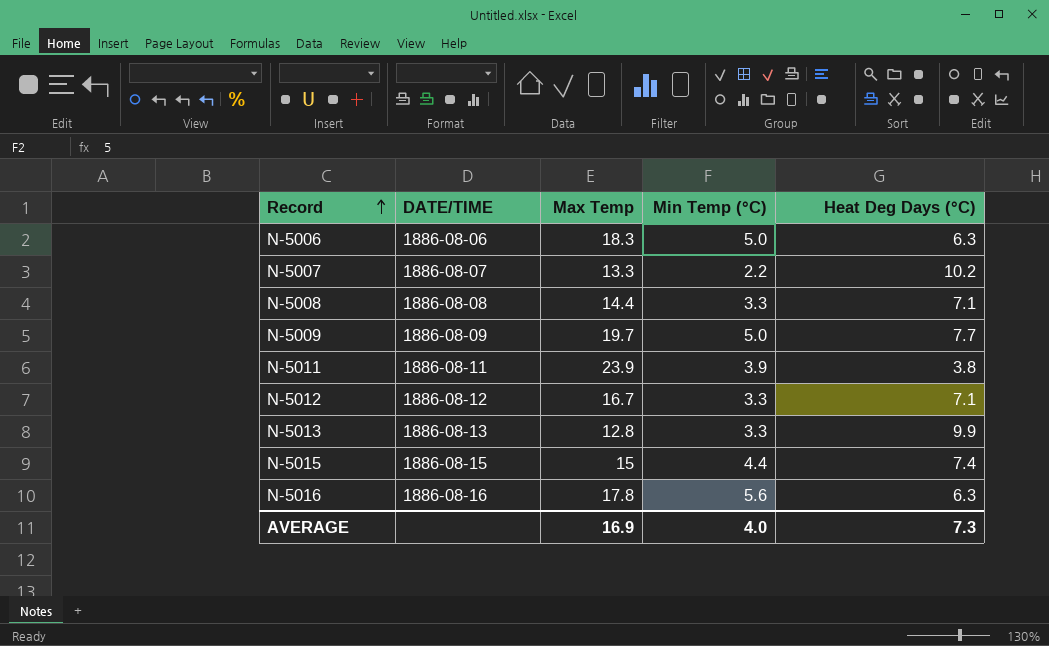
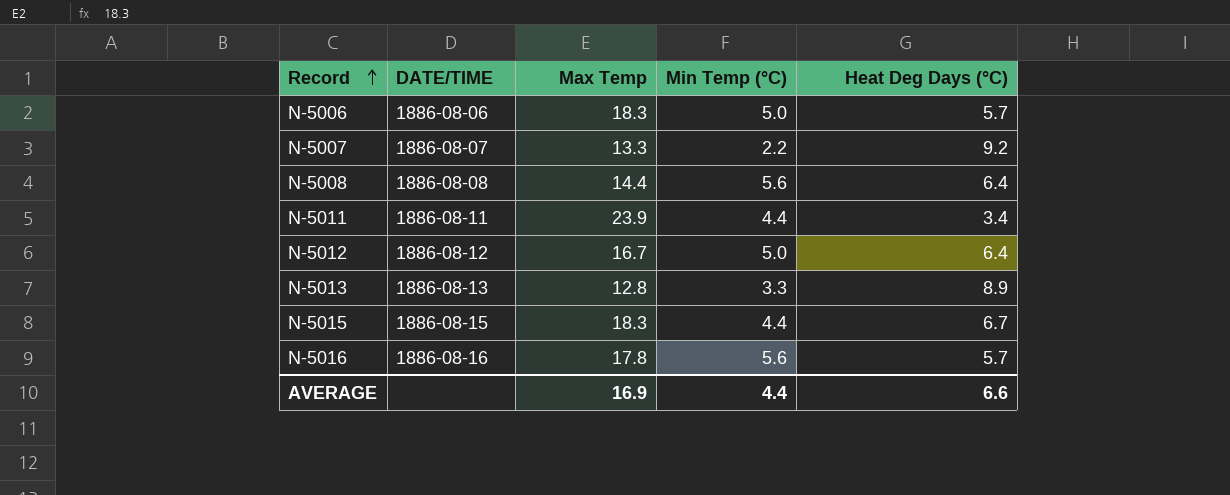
row N-5009: 1886-08-09 | 19.7 | 5.0 | 7.7 -> none
N-5006 | Heat Deg Days (°C): 6.3 -> 5.7
N-5007 | Heat Deg Days (°C): 10.2 -> 9.2
N-5008 | Min Temp (°C): 3.3 -> 5.6
N-5008 | Heat Deg Days (°C): 7.1 -> 6.4
N-5011 | Min Temp (°C): 3.9 -> 4.4
N-5011 | Heat Deg Days (°C): 3.8 -> 3.4
N-5012 | Min Temp (°C): 3.3 -> 5.0
N-5012 | Heat Deg Days (°C): 7.1 -> 6.4
N-5013 | Heat Deg Days (°C): 9.9 -> 8.9
N-5015 | Max Temp: 15 -> 18.3
N-5015 | Heat Deg Days (°C): 7.4 -> 6.7
N-5016 | Heat Deg Days (°C): 6.3 -> 5.7
AVERAGE | Min Temp (°C): 4.0 -> 4.4
AVERAGE | Heat Deg Days (°C): 7.3 -> 6.6

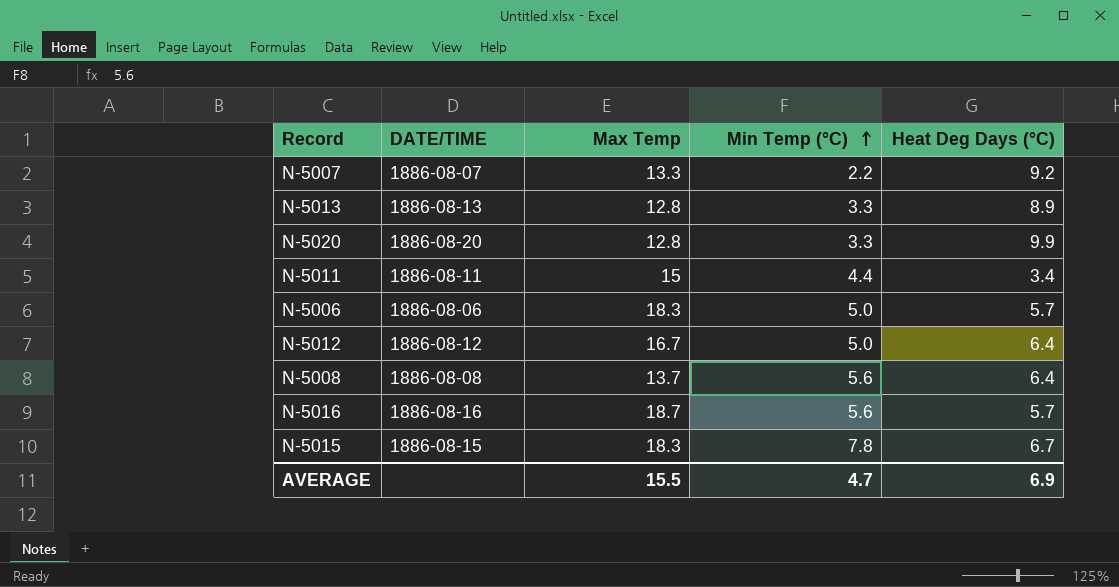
row order: Record ascending -> Min Temp (°C) ascending
row N-5020: none -> 1886-08-20 | 12.8 | 3.3 | 9.9
N-5011 | Max Temp: 23.9 -> 15
N-5008 | Max Temp: 14.4 -> 13.7
N-5016 | Max Temp: 17.8 -> 18.7
N-5015 | Min Temp (°C): 4.4 -> 7.8
AVERAGE | Max Temp: 16.9 -> 15.5
AVERAGE | Min Temp (°C): 4.4 -> 4.7
AVERAGE | Heat Deg Days (°C): 6.6 -> 6.9

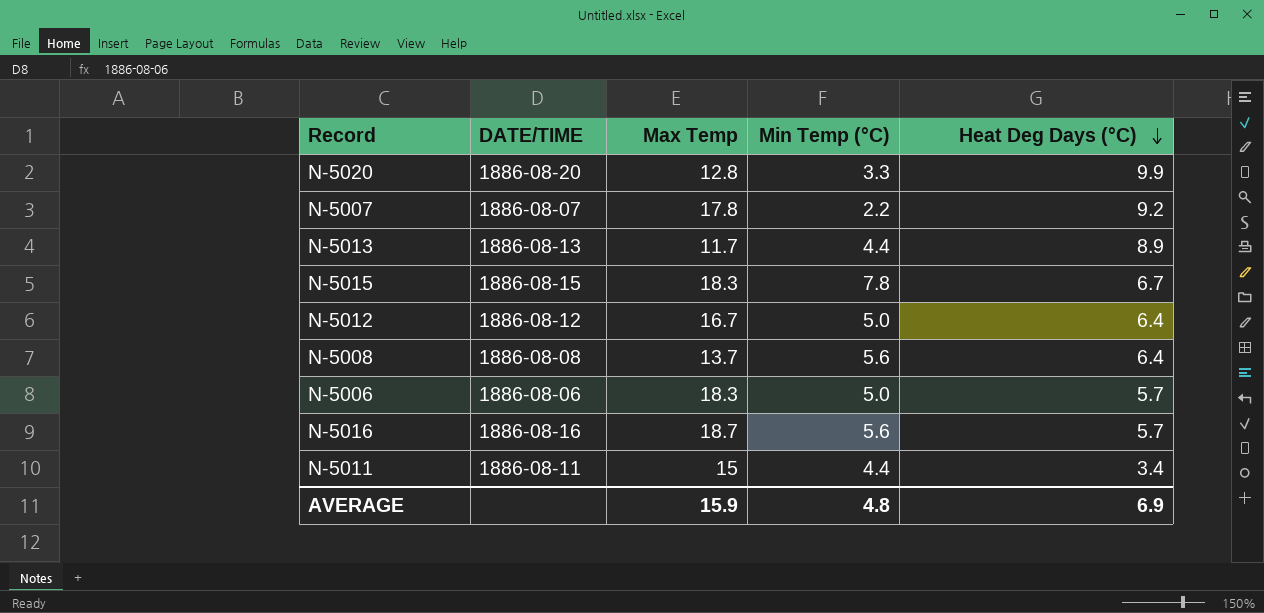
row order: Min Temp (°C) ascending -> Heat Deg Days (°C) descending
N-5007 | Max Temp: 13.3 -> 17.8
N-5013 | Max Temp: 12.8 -> 11.7
N-5013 | Min Temp (°C): 3.3 -> 4.4
AVERAGE | Max Temp: 15.5 -> 15.9
AVERAGE | Min Temp (°C): 4.7 -> 4.8

